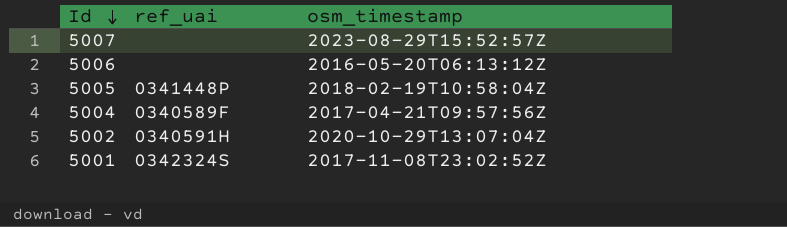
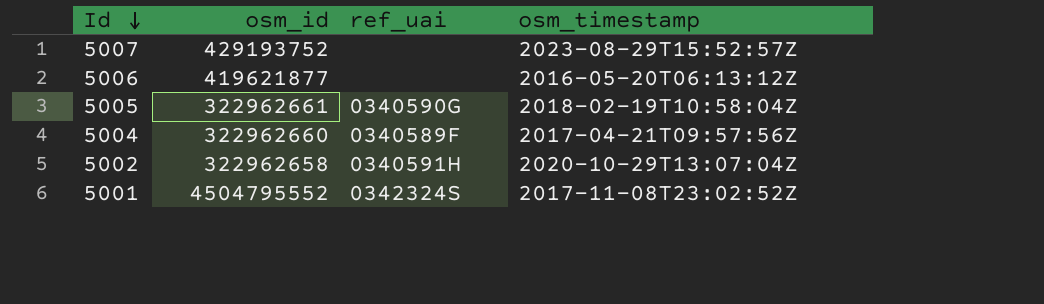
column osm_id | position: none -> 2
5005 | ref_uai: 0341448P -> 0340590G

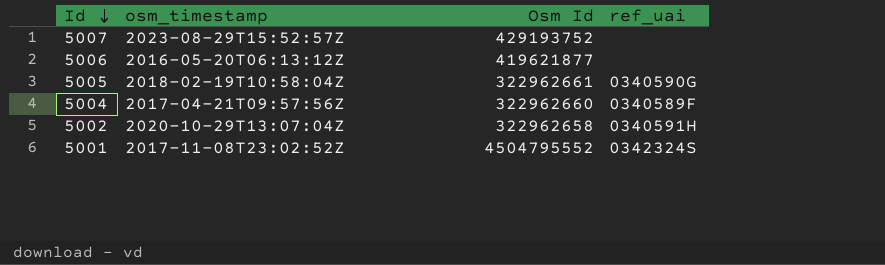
column osm_timestamp | position: 4 -> 2
column name: osm_id -> Osm Id

